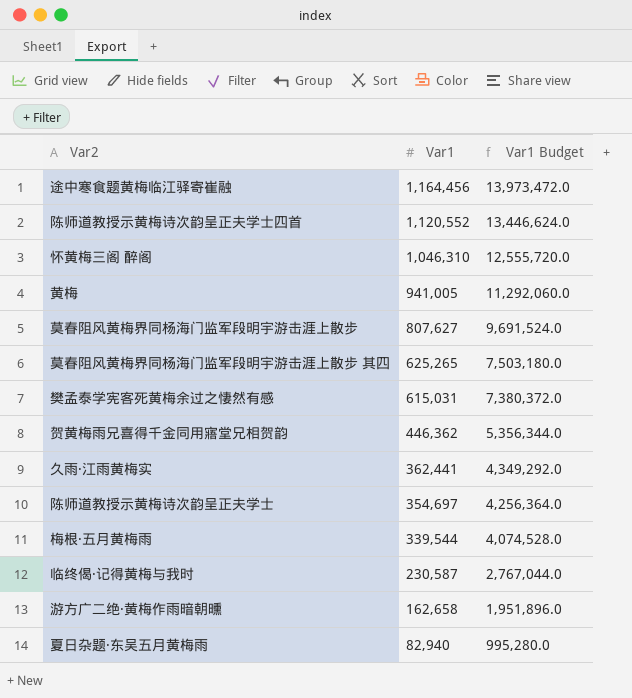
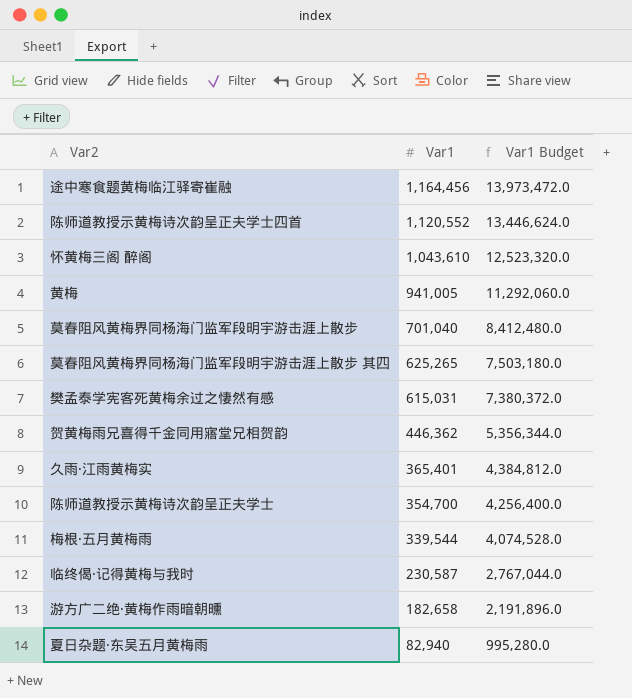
怀黄梅三阁 醉阁 | Var1: 1,046,310 -> 1,043,610
怀黄梅三阁 醉阁 | Var1 Budget: 12,555,720.0 -> 12,523,320.0
莫春阻风黄梅界同杨海门监军段明宇游击涯上散步 | Var1: 807,627 -> 701,040
莫春阻风黄梅界同杨海门监军段明宇游击涯上散步 | Var1 Budget: 9,691,524.0 -> 8,412,480.0
久雨·江雨黄梅实 | Var1: 362,441 -> 365,401
久雨·江雨黄梅实 | Var1 Budget: 4,349,292.0 -> 4,384,812.0
陈师道教授示黄梅诗次韵呈正夫学士 | Var1: 354,697 -> 354,700
陈师道教授示黄梅诗次韵呈正夫学士 | Var1 Budget: 4,256,364.0 -> 4,256,400.0
游方广二绝·黄梅作雨暗朝曛 | Var1: 162,658 -> 182,658
游方广二绝·黄梅作雨暗朝曛 | Var1 Budget: 1,951,896.0 -> 2,191,896.0

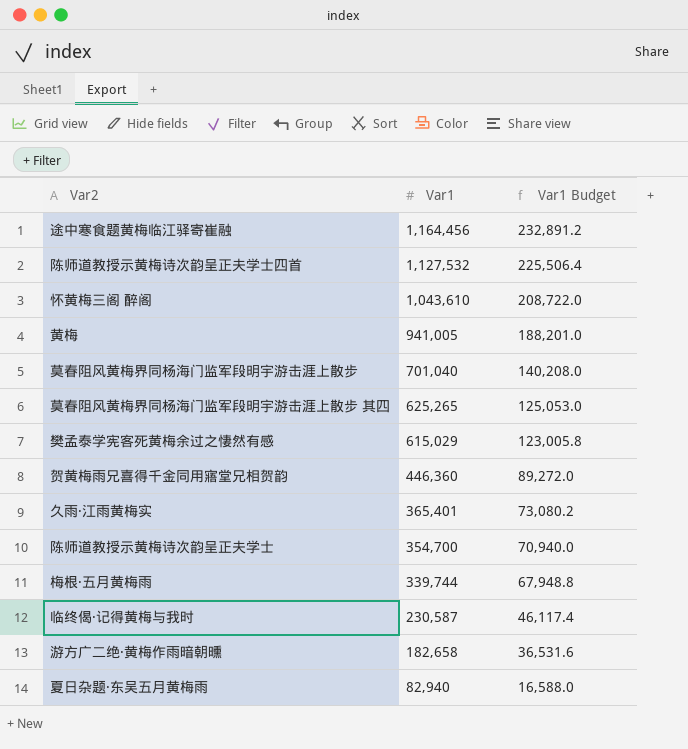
column Var1 Budget | formula: [Var1] * 12 -> [Var1] * 0.2
陈师道教授示黄梅诗次韵呈正夫学士四首 | Var1: 1,120,552 -> 1,127,532
樊孟泰学宪客死黄梅余过之悽然有感 | Var1: 615,031 -> 615,029
贺黄梅雨兄喜得千金同用寤堂兄相贺韵 | Var1: 446,362 -> 446,360
梅根·五月黄梅雨 | Var1: 339,544 -> 339,744

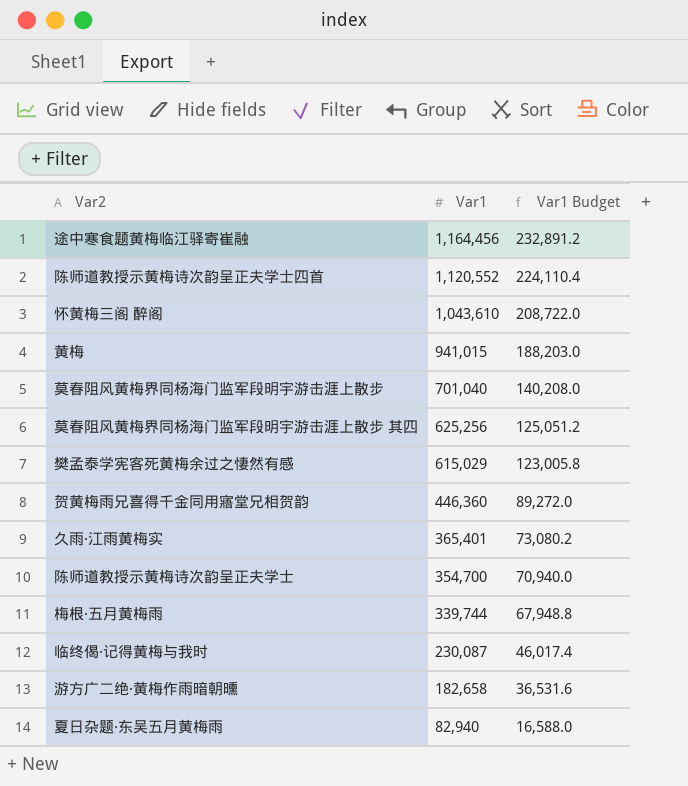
陈师道教授示黄梅诗次韵呈正夫学士四首 | Var1: 1,127,532 -> 1,120,552
陈师道教授示黄梅诗次韵呈正夫学士四首 | Var1 Budget: 225,506.4 -> 224,110.4
黄梅 | Var1: 941,005 -> 941,015
黄梅 | Var1 Budget: 188,201.0 -> 188,203.0
莫春阻风黄梅界同杨海门监军段明宇游击涯上散步 其四 | Var1: 625,265 -> 625,256
莫春阻风黄梅界同杨海门监军段明宇游击涯上散步 其四 | Var1 Budget: 125,053.0 -> 125,051.2
临终偈·记得黄梅与我时 | Var1: 230,587 -> 230,087
临终偈·记得黄梅与我时 | Var1 Budget: 46,117.4 -> 46,017.4

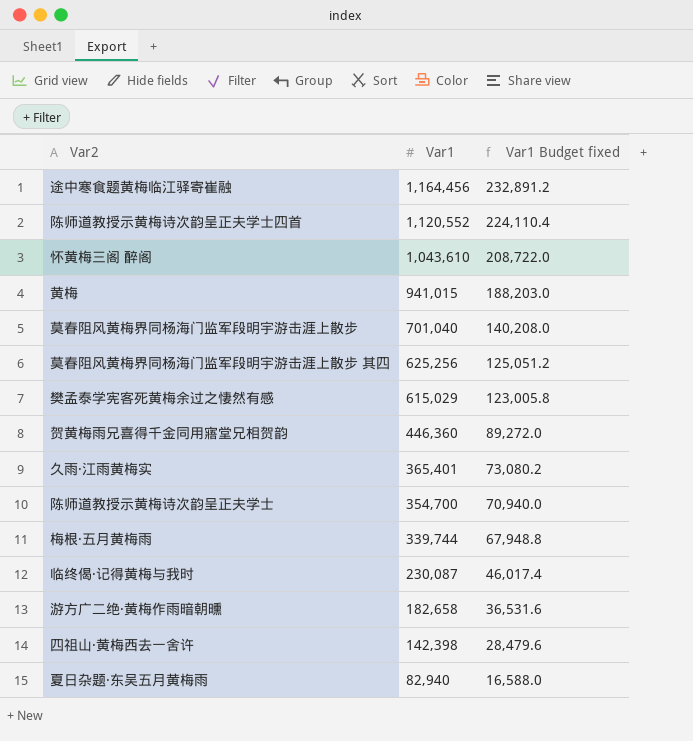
column name: Var1 Budget -> Var1 Budget fixed
row 四祖山·黄梅西去一舍许: none -> 142,398 | 28,479.6

